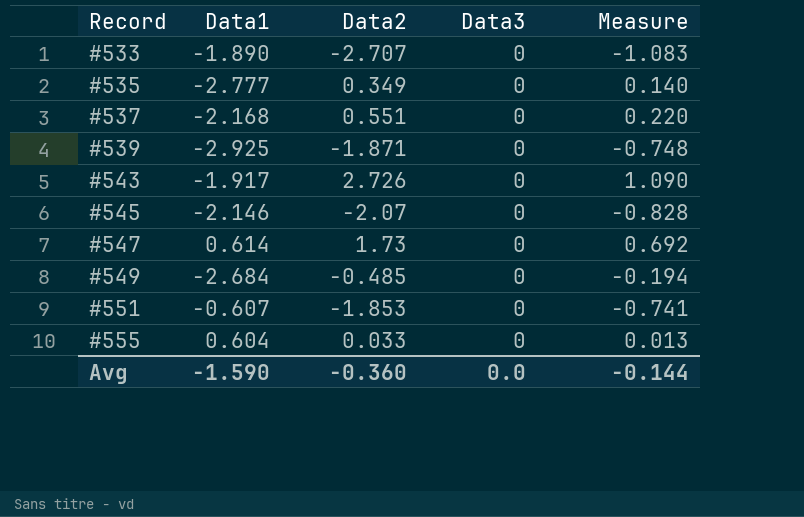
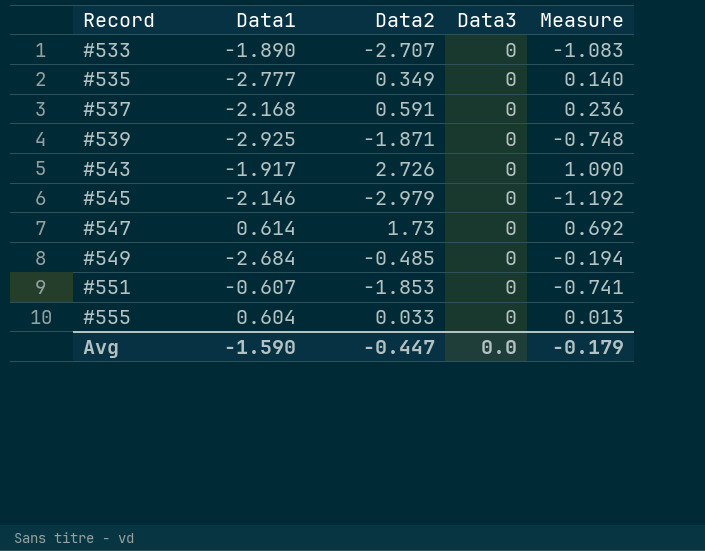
#537 | Data2: 0.551 -> 0.591
#537 | Measure: 0.220 -> 0.236
#545 | Data2: -2.07 -> -2.979
#545 | Measure: -0.828 -> -1.192
Avg | Data2: -0.360 -> -0.447
Avg | Measure: -0.144 -> -0.179

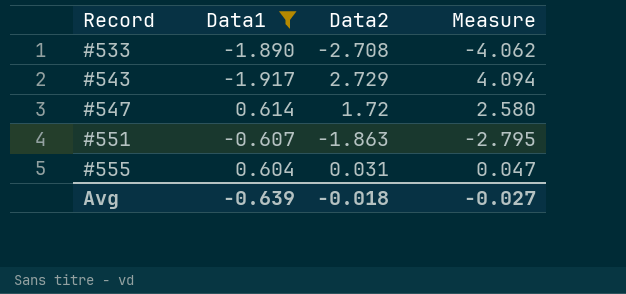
filter: none -> Data1 >= -1.917
column Data3 | position: 4 -> none
column Measure | formula: [Data2] * 0.4 -> [Data2] * 1.5
#533 | Data2: -2.707 -> -2.708
#543 | Data2: 2.726 -> 2.729
#547 | Data2: 1.73 -> 1.72
#551 | Data2: -1.853 -> -1.863
#555 | Data2: 0.033 -> 0.031
Avg | Data1: -1.590 -> -0.639
Avg | Data2: -0.447 -> -0.018
Avg | Measure: -0.179 -> -0.027

